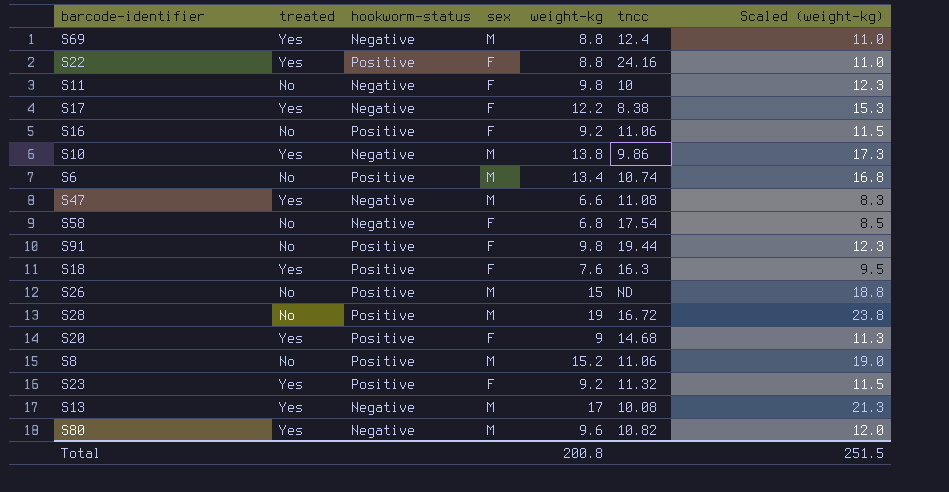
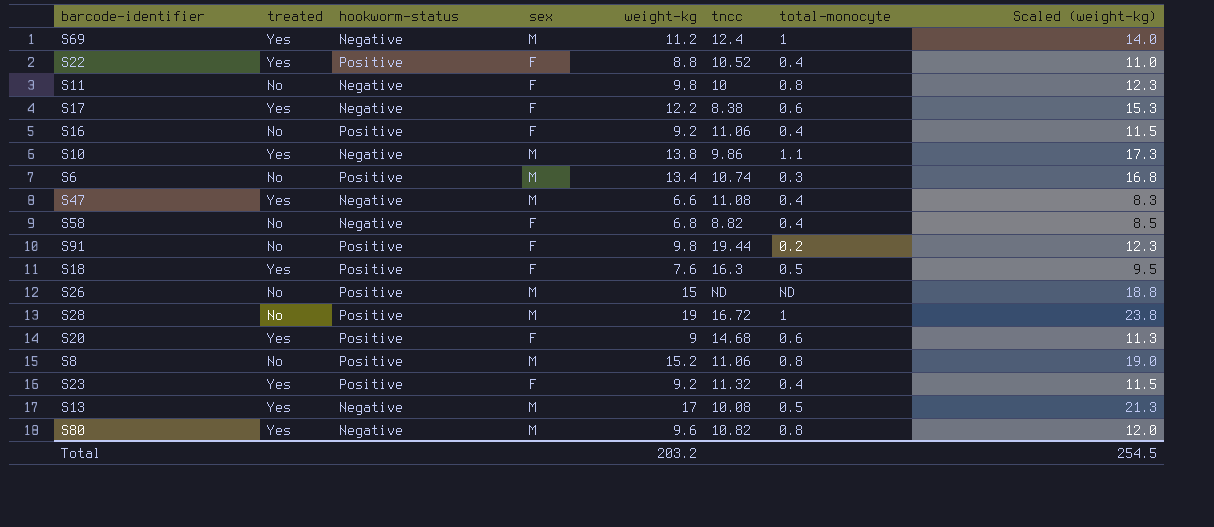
column total-monocyte | position: none -> 7
S69 | weight-kg: 8.8 -> 11.2
S69 | Scaled (weight-kg): 11.0 -> 14.0
S22 | tncc: 24.16 -> 10.52
S58 | tncc: 17.54 -> 8.82
Total | weight-kg: 200.8 -> 203.2
Total | Scaled (weight-kg): 251.5 -> 254.5

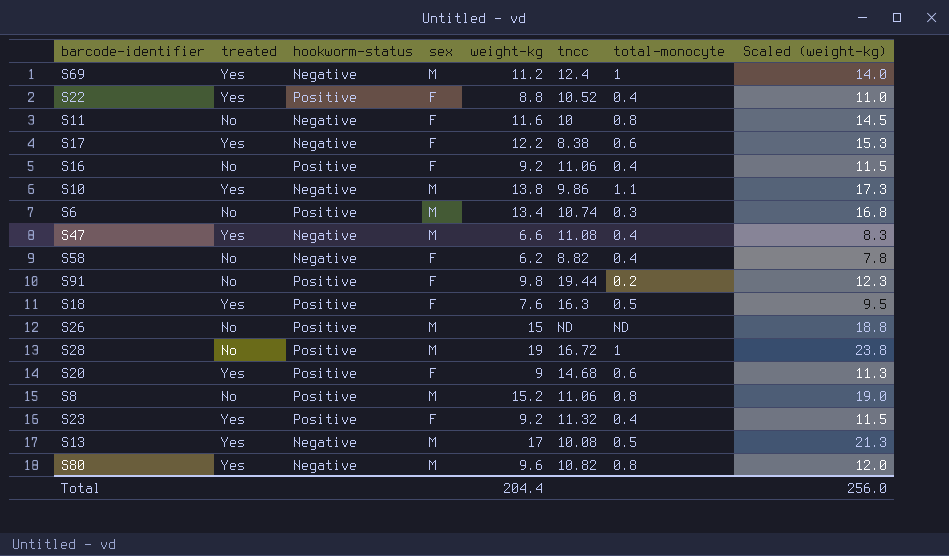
S11 | weight-kg: 9.8 -> 11.6
S11 | Scaled (weight-kg): 12.3 -> 14.5
S58 | weight-kg: 6.8 -> 6.2
S58 | Scaled (weight-kg): 8.5 -> 7.8
Total | weight-kg: 203.2 -> 204.4
Total | Scaled (weight-kg): 254.5 -> 256.0

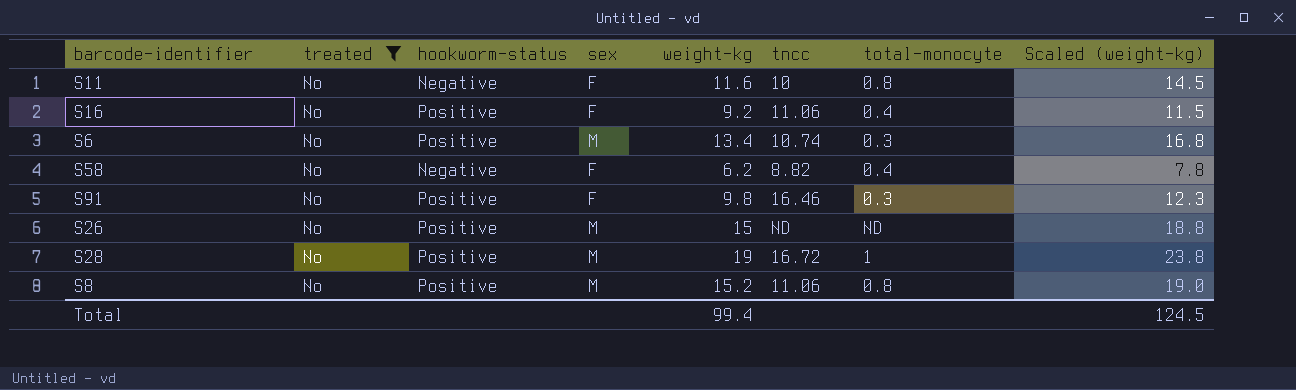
filter: none -> treated = No
S91 | tncc: 19.44 -> 16.46
S91 | total-monocyte: 0.2 -> 0.3
Total | weight-kg: 204.4 -> 99.4
Total | Scaled (weight-kg): 256.0 -> 124.5

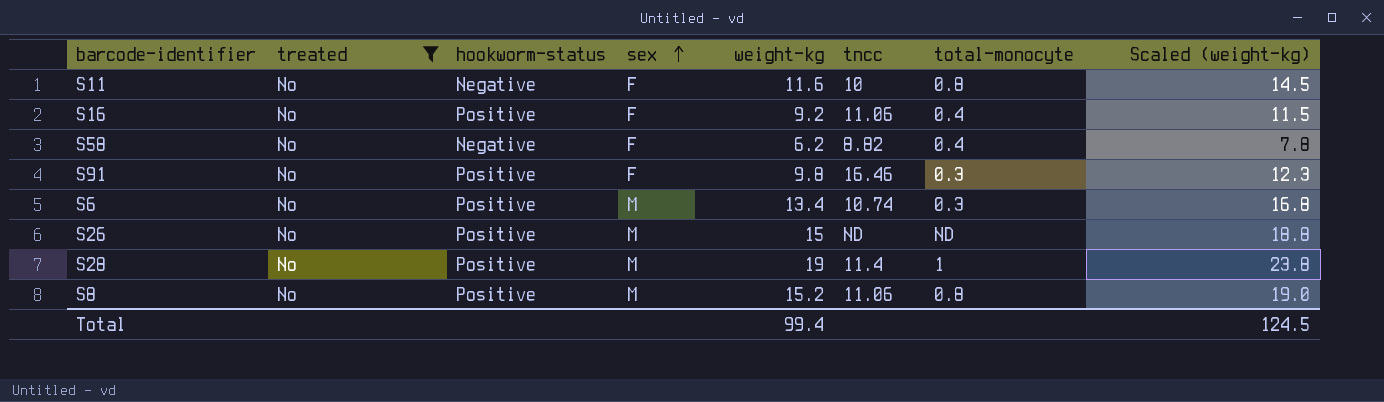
row order: none -> sex ascending
S28 | tncc: 16.72 -> 11.4

